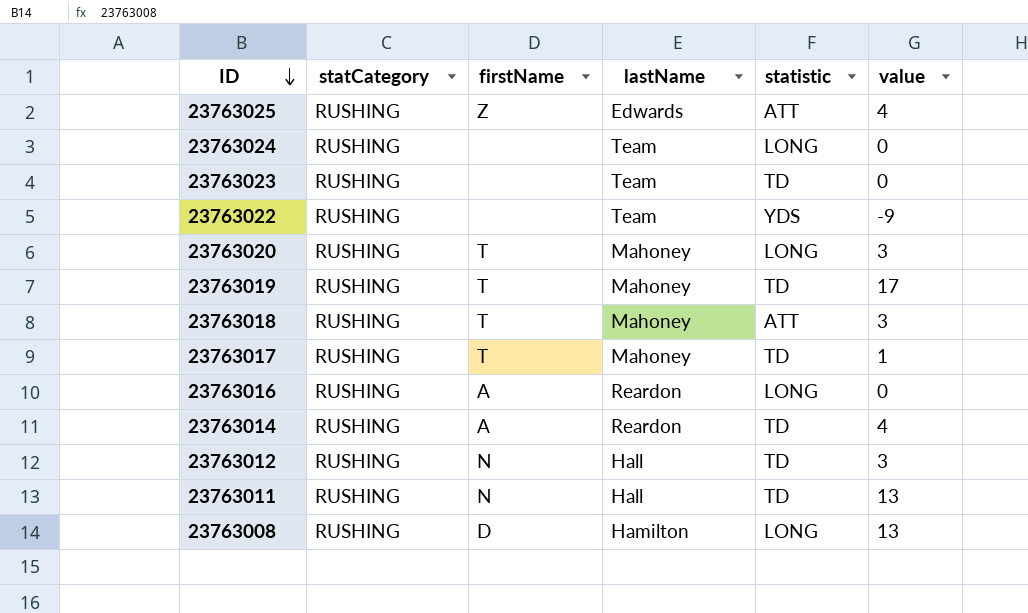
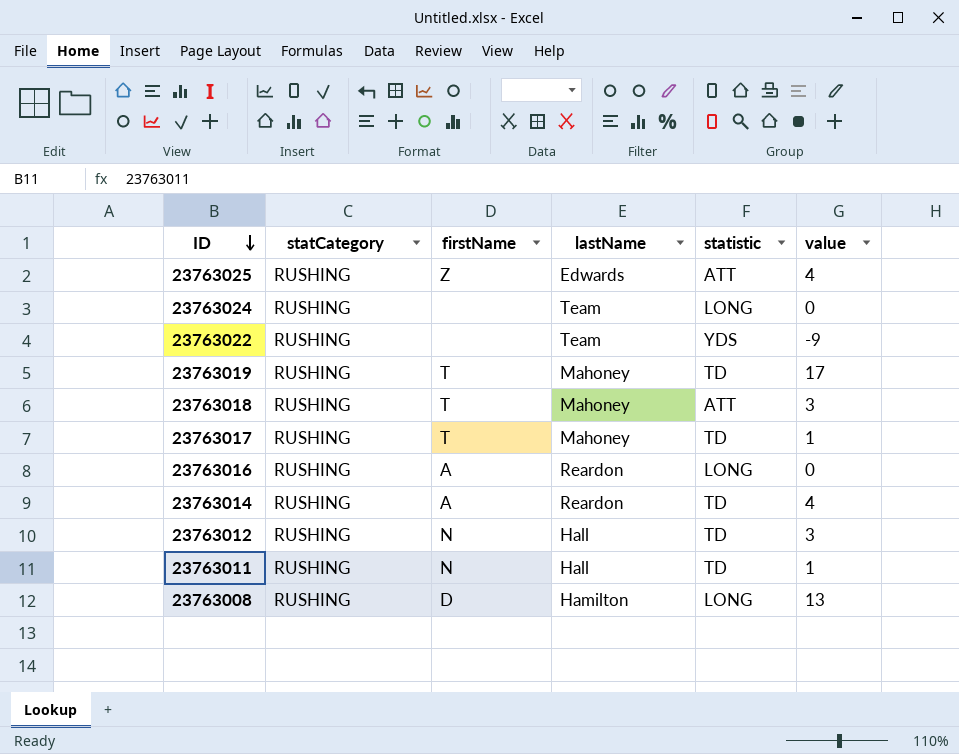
row 23763023: RUSHING | none | Team | TD | 0 -> none
row 23763020: RUSHING | T | Mahoney | LONG | 3 -> none
23763011 | value: 13 -> 1

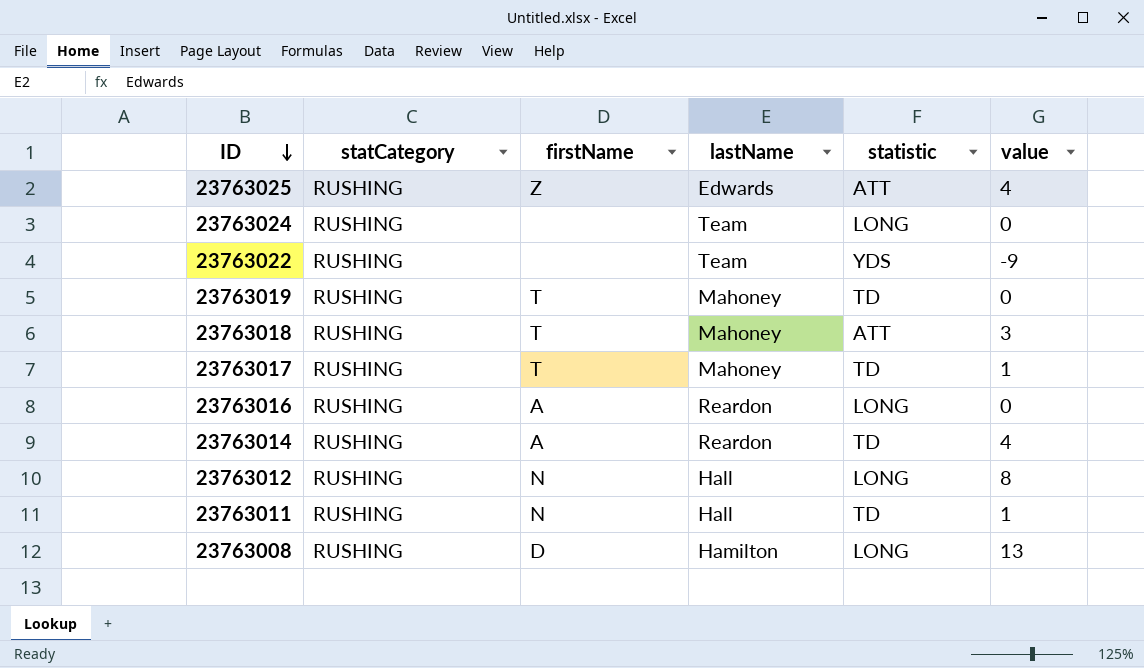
23763019 | value: 17 -> 0
23763012 | statistic: TD -> LONG
23763012 | value: 3 -> 8

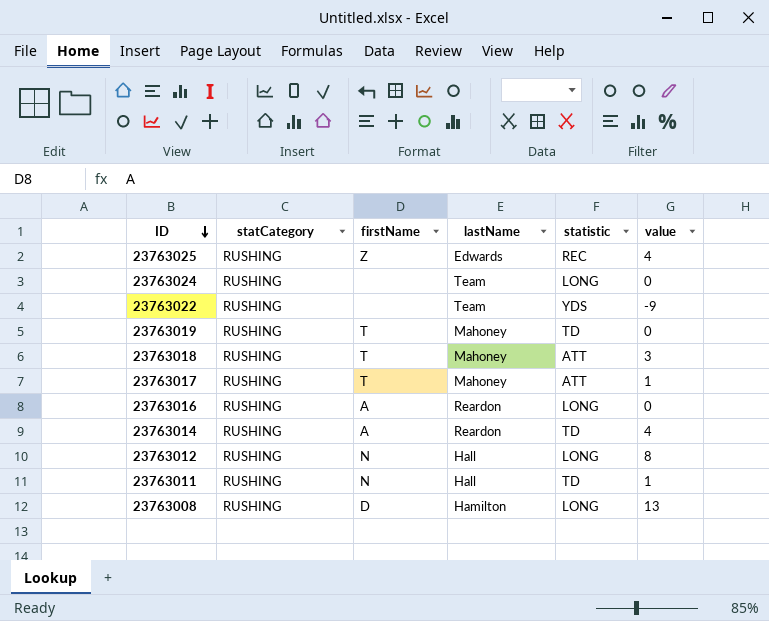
23763025 | statistic: ATT -> REC
23763017 | statistic: TD -> ATT

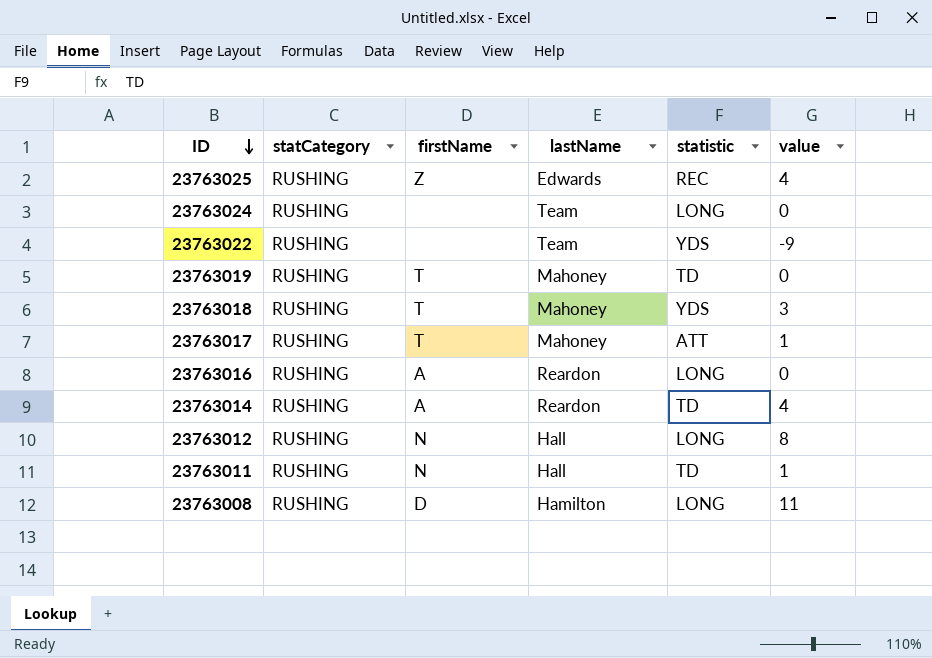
23763018 | statistic: ATT -> YDS
23763008 | value: 13 -> 11

